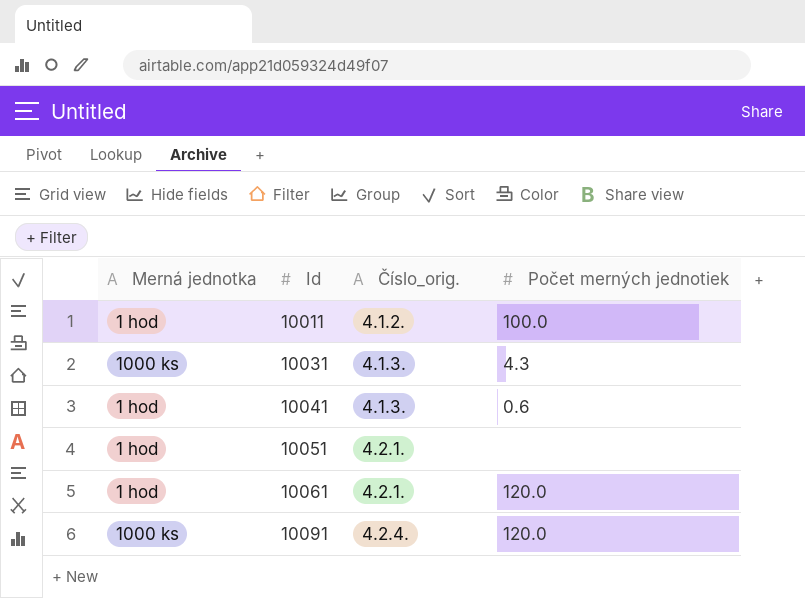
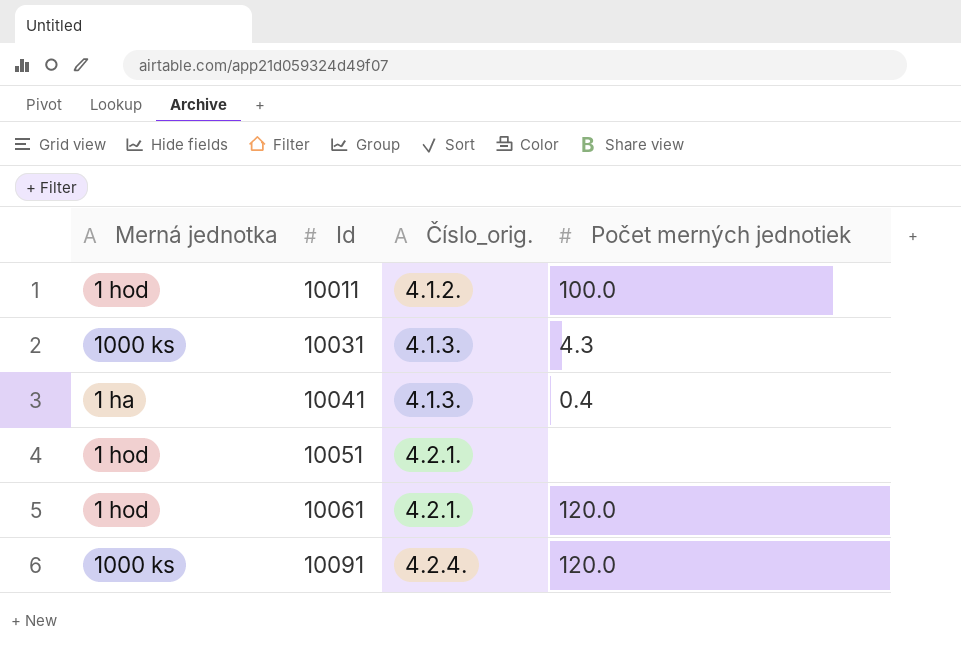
10041 | Merná jednotka: 1 hod -> 1 ha
10041 | Počet merných jednotiek: 0.6 -> 0.4

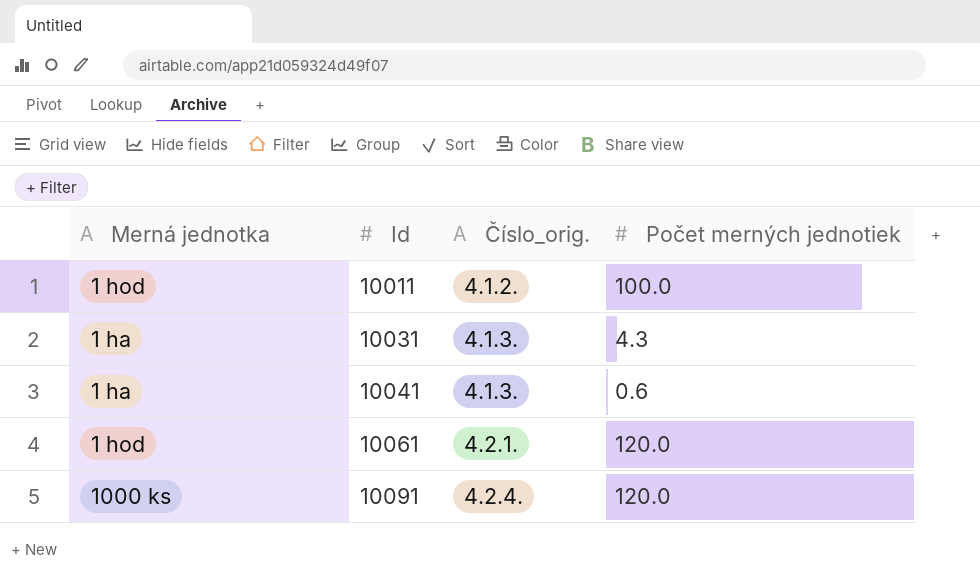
row 10051: 1 hod | 4.2.1. | none -> none
10031 | Merná jednotka: 1000 ks -> 1 ha
10041 | Počet merných jednotiek: 0.4 -> 0.6

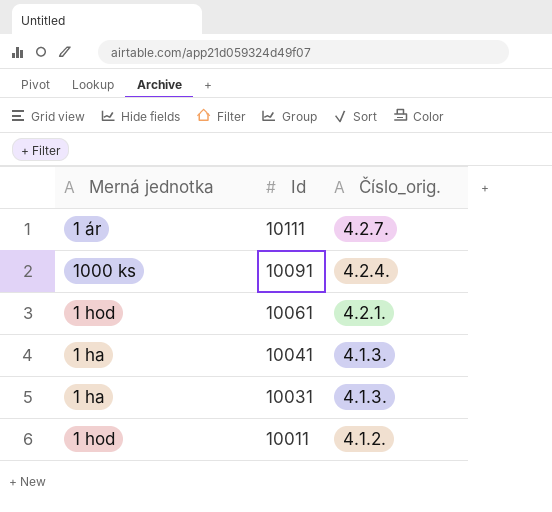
row order: Id ascending -> Id descending
column Počet merných jednotiek | position: 4 -> none
row 10111: none -> 1 ár | 4.2.7.

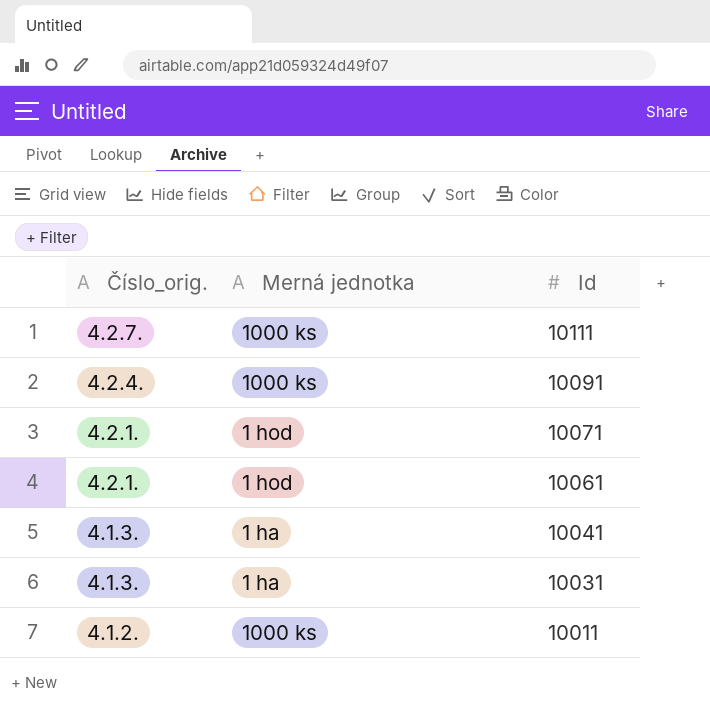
column Číslo_orig. | position: 3 -> 1
10111 | Merná jednotka: 1 ár -> 1000 ks
row 10071: none -> 4.2.1. | 1 hod
10011 | Merná jednotka: 1 hod -> 1000 ks

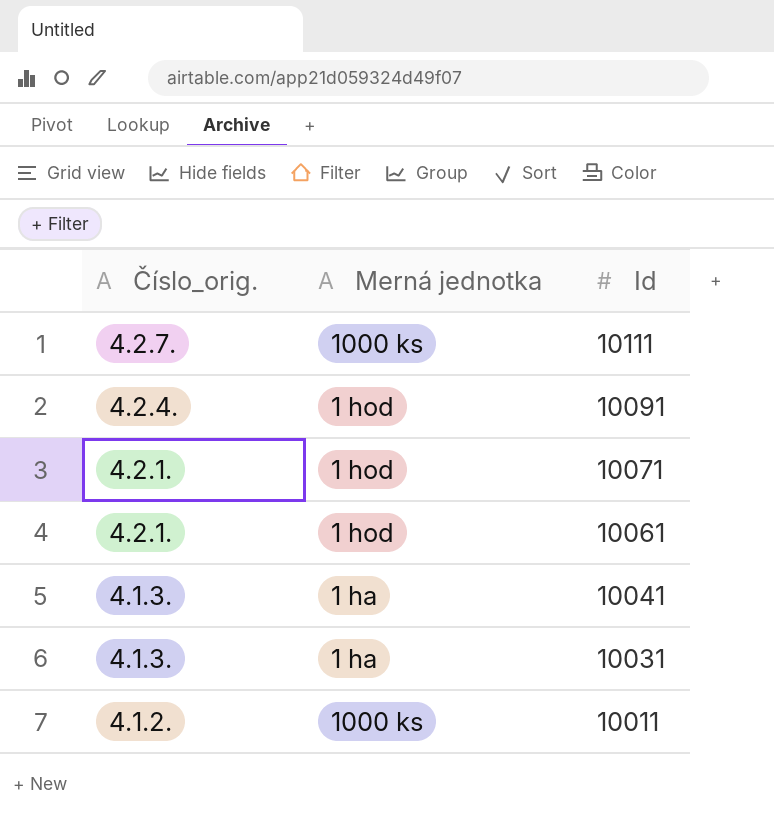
10091 | Merná jednotka: 1000 ks -> 1 hod

